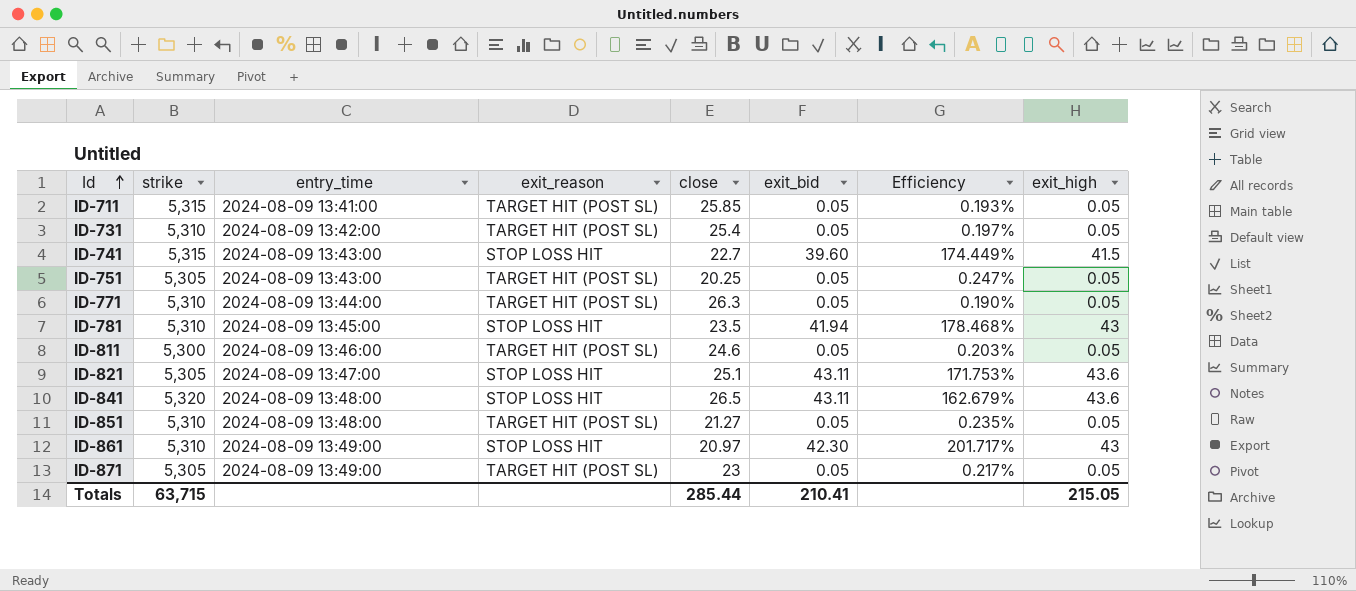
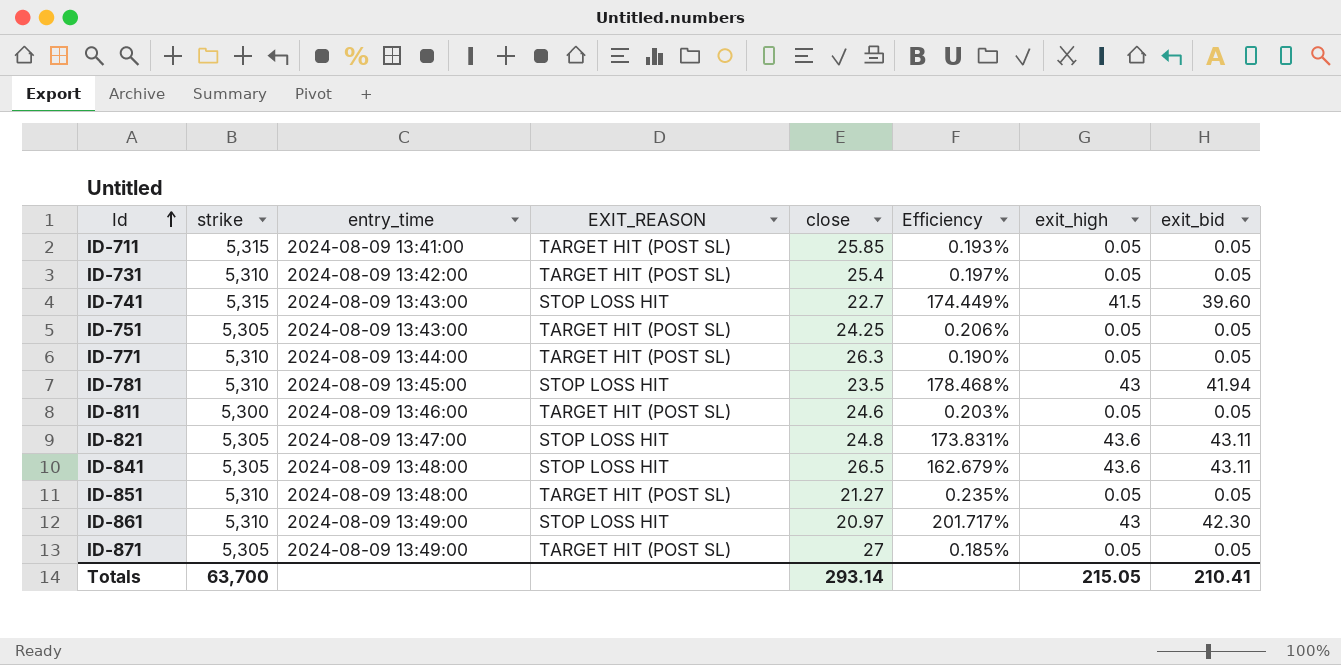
column name: exit_reason -> EXIT_REASON
column exit_bid | position: 6 -> 8
ID-751 | close: 20.25 -> 24.25
ID-751 | Efficiency: 0.247% -> 0.206%
ID-821 | close: 25.1 -> 24.8
ID-821 | Efficiency: 171.753% -> 173.831%
ID-841 | strike: 5,320 -> 5,305
ID-871 | close: 23 -> 27
ID-871 | Efficiency: 0.217% -> 0.185%
Totals | strike: 63,715 -> 63,700
Totals | close: 285.44 -> 293.14

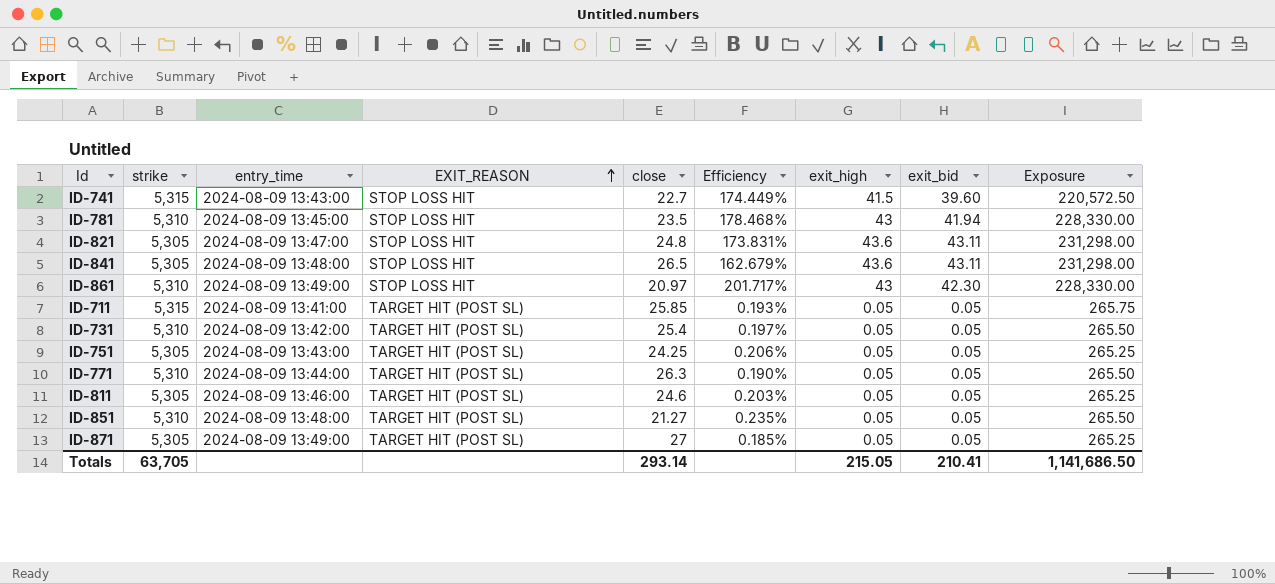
row order: Id ascending -> EXIT_REASON ascending
column Exposure | formula: none -> [strike] * [exit_high]
ID-811 | strike: 5,300 -> 5,305
Totals | strike: 63,700 -> 63,705

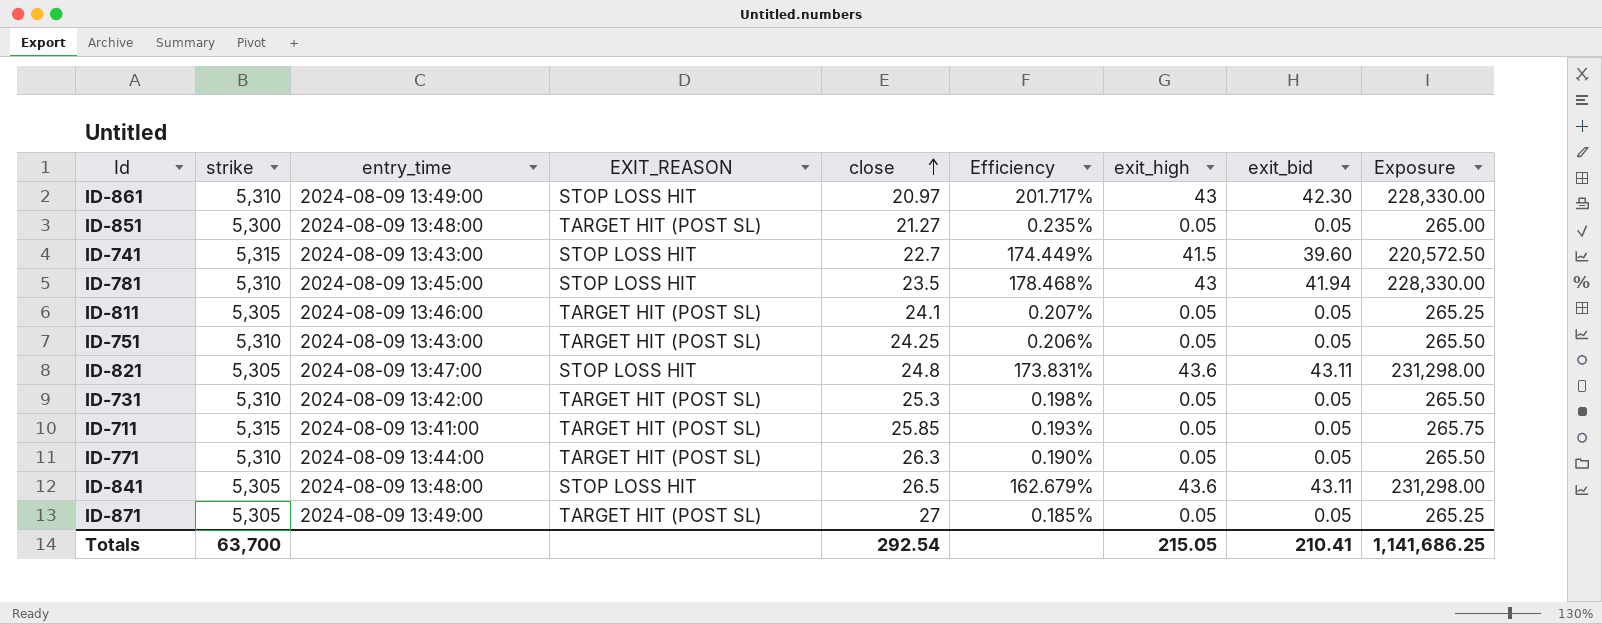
row order: EXIT_REASON ascending -> close ascending
ID-851 | strike: 5,310 -> 5,300
ID-851 | Exposure: 265.50 -> 265.00
ID-811 | close: 24.6 -> 24.1
ID-811 | Efficiency: 0.203% -> 0.207%
ID-751 | strike: 5,305 -> 5,310
ID-751 | Exposure: 265.25 -> 265.50
ID-731 | close: 25.4 -> 25.3
ID-731 | Efficiency: 0.197% -> 0.198%
Totals | strike: 63,705 -> 63,700
Totals | close: 293.14 -> 292.54
Totals | Exposure: 1,141,686.50 -> 1,141,686.25

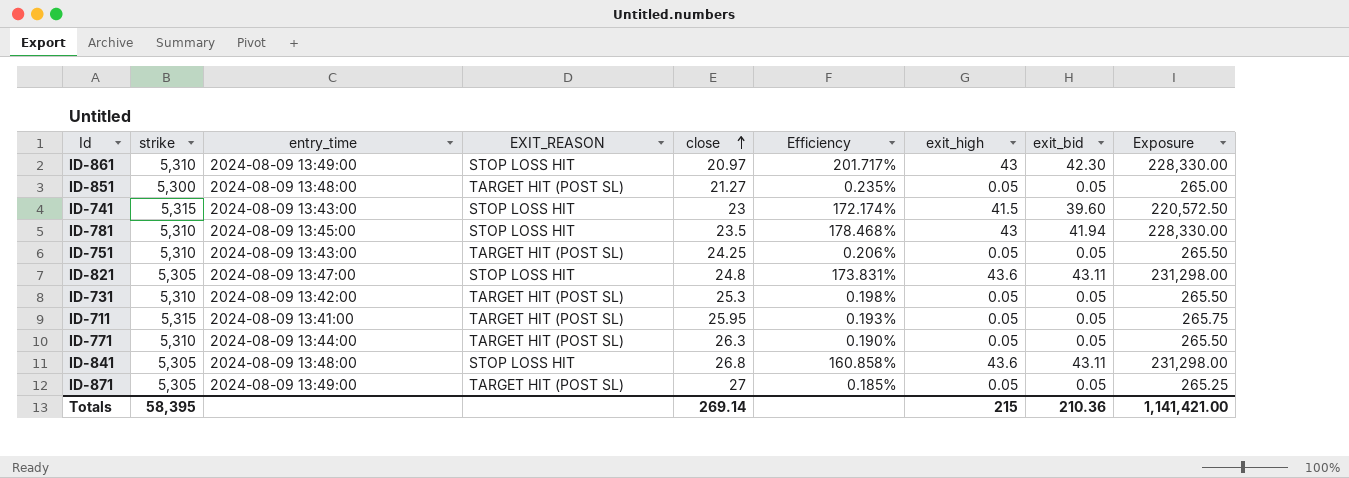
row ID-811: 5,305 | 2024-08-09 13:46:00 | TARGET HIT (POST SL) | 24.1 | 0.207% | 0.05 | 0.05 | 265.25 -> none
ID-741 | close: 22.7 -> 23
ID-741 | Efficiency: 174.449% -> 172.174%
ID-711 | close: 25.85 -> 25.95
ID-841 | close: 26.5 -> 26.8
ID-841 | Efficiency: 162.679% -> 160.858%
Totals | strike: 63,700 -> 58,395
Totals | close: 292.54 -> 269.14
Totals | exit_high: 215.05 -> 215
Totals | exit_bid: 210.41 -> 210.36
Totals | Exposure: 1,141,686.25 -> 1,141,421.00

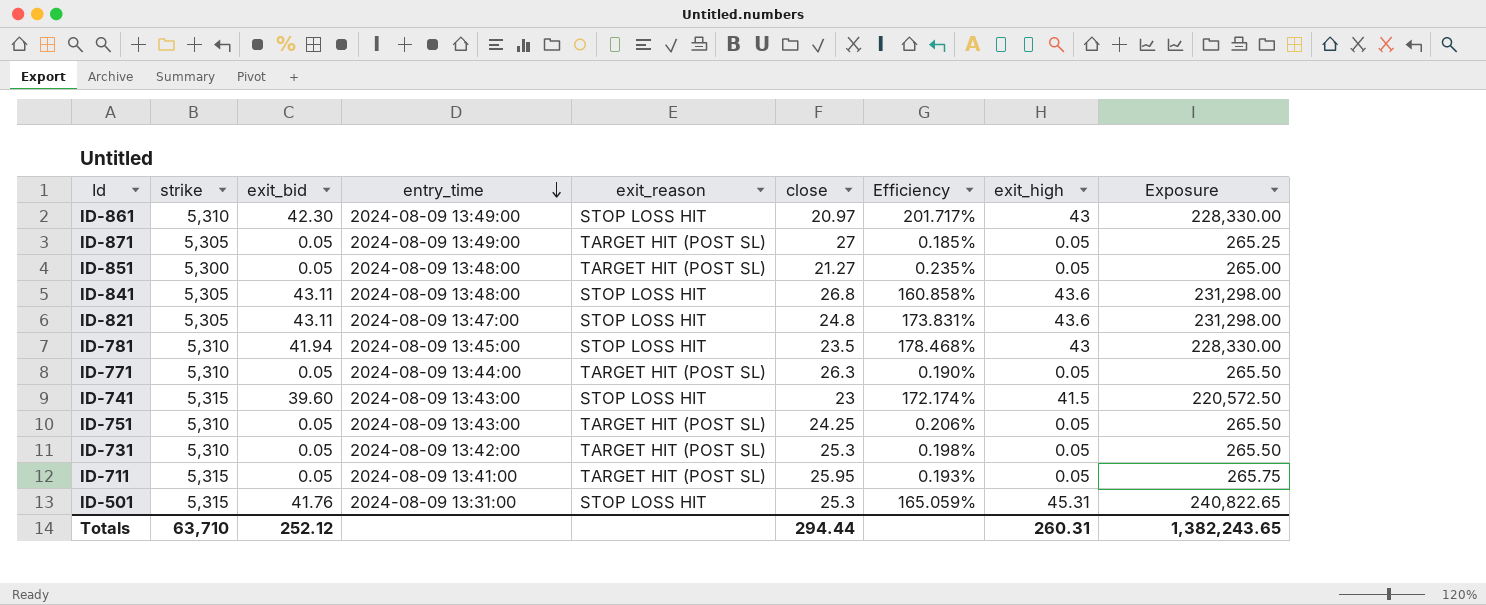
row order: close ascending -> entry_time descending
column exit_bid | position: 8 -> 3
column name: EXIT_REASON -> exit_reason
row ID-501: none -> 5,315 | 41.76 | 2024-08-09 13:31:00 | STOP LOSS HIT | 25.3 | 165.059% | 45.31 | 240,822.65
Totals | strike: 58,395 -> 63,710
Totals | exit_bid: 210.36 -> 252.12
Totals | close: 269.14 -> 294.44
Totals | exit_high: 215 -> 260.31
Totals | Exposure: 1,141,421.00 -> 1,382,243.65

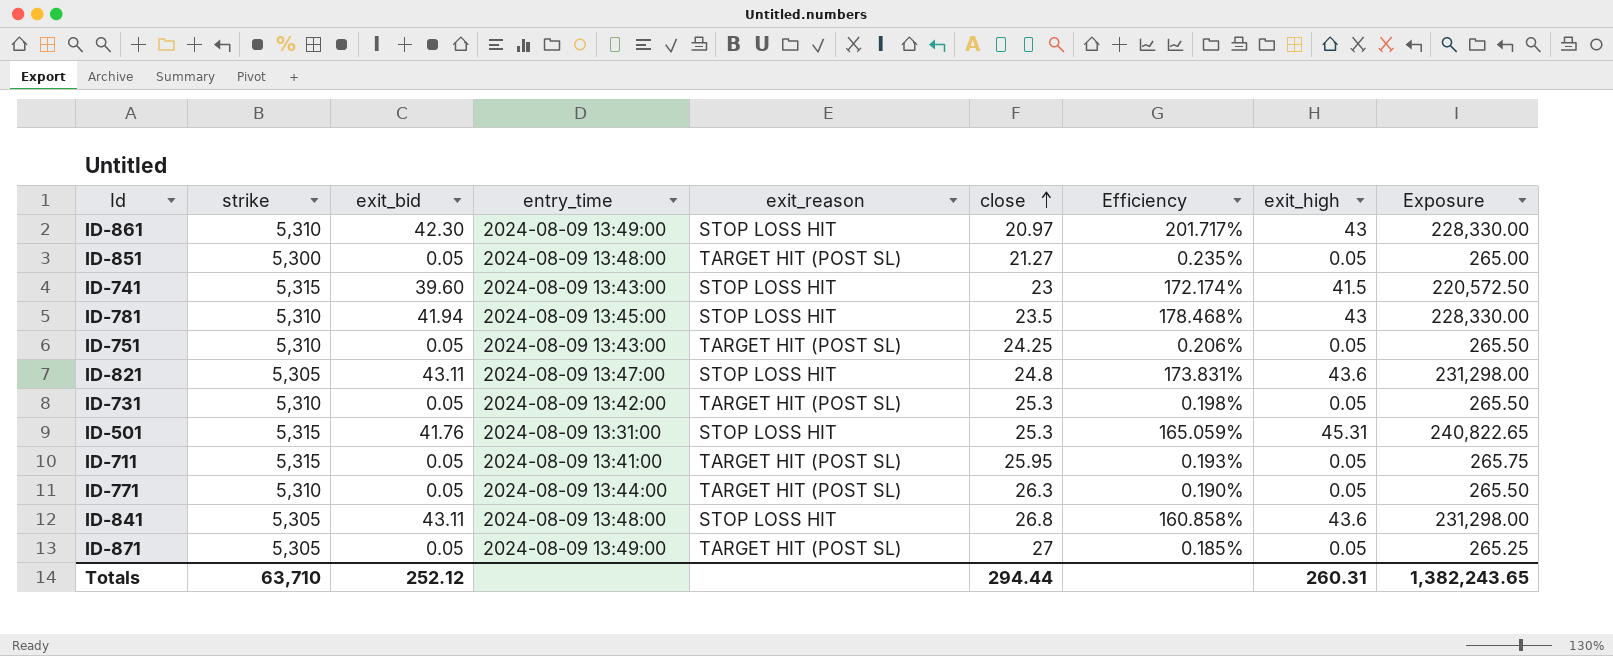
row order: entry_time descending -> close ascending

